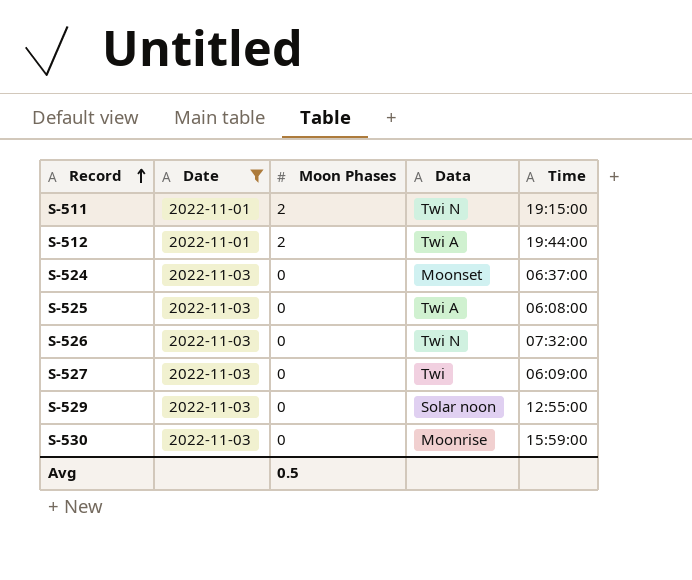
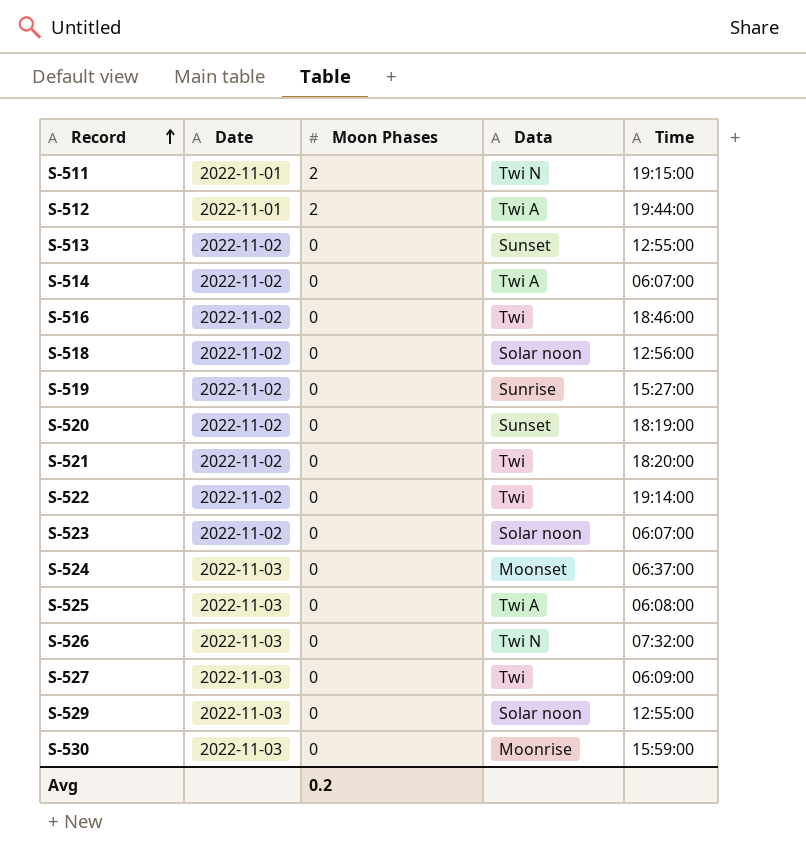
filter: Date != 2022-11-02 -> none
Avg | Moon Phases: 0.5 -> 0.2

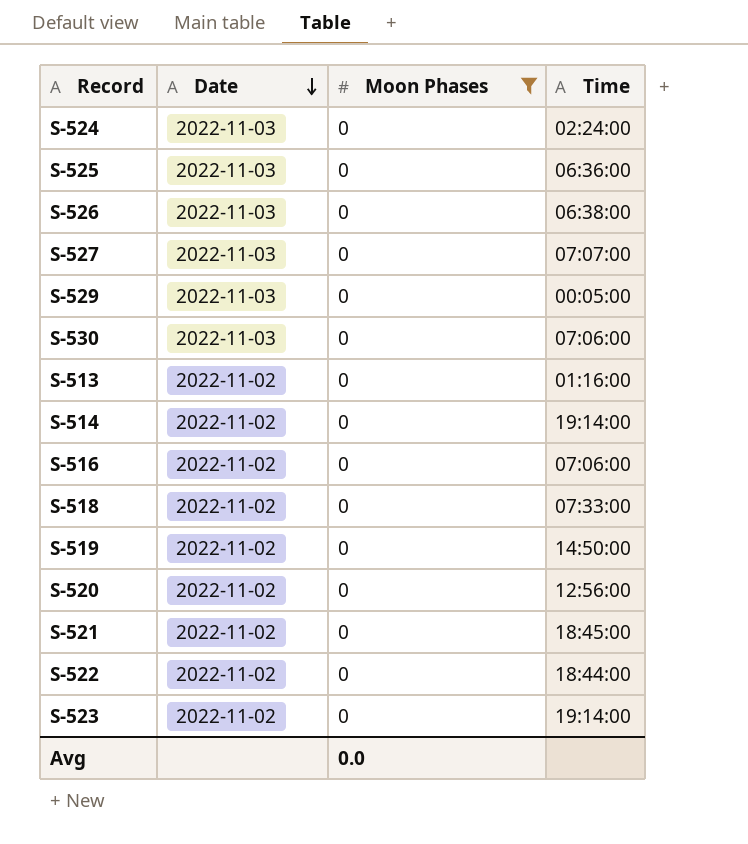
filter: none -> Moon Phases = 0
row order: Record ascending -> Date descending
column Data | position: 4 -> none
S-524 | Time: 06:37:00 -> 02:24:00
S-525 | Time: 06:08:00 -> 06:36:00
S-526 | Time: 07:32:00 -> 06:38:00
S-527 | Time: 06:09:00 -> 07:07:00
S-529 | Time: 12:55:00 -> 00:05:00
S-530 | Time: 15:59:00 -> 07:06:00
S-513 | Time: 12:55:00 -> 01:16:00
S-514 | Time: 06:07:00 -> 19:14:00
S-516 | Time: 18:46:00 -> 07:06:00
S-518 | Time: 12:56:00 -> 07:33:00
S-519 | Time: 15:27:00 -> 14:50:00
S-520 | Time: 18:19:00 -> 12:56:00
S-521 | Time: 18:20:00 -> 18:45:00
S-522 | Time: 19:14:00 -> 18:44:00
S-523 | Time: 06:07:00 -> 19:14:00
Avg | Moon Phases: 0.2 -> 0.0

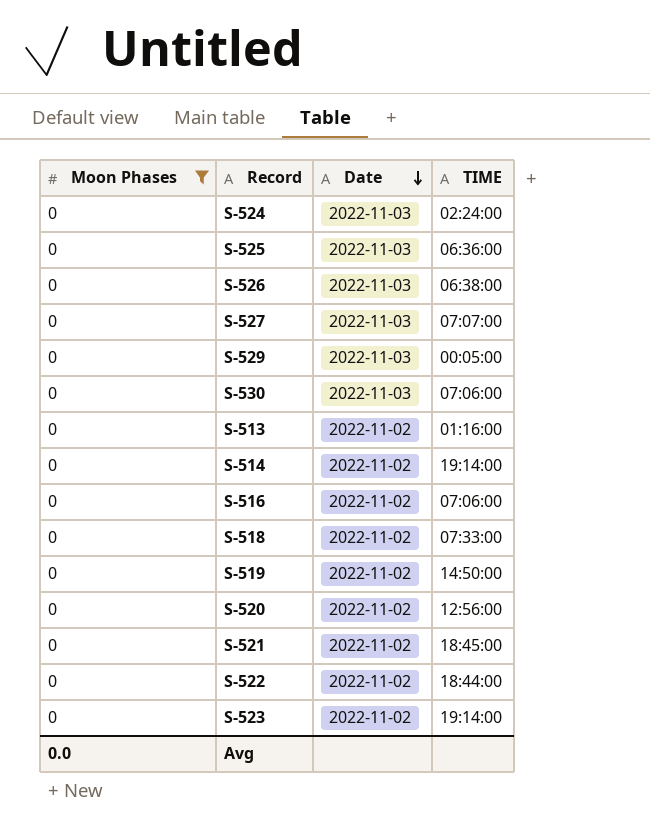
column Moon Phases | position: 3 -> 1
column name: Time -> TIME

